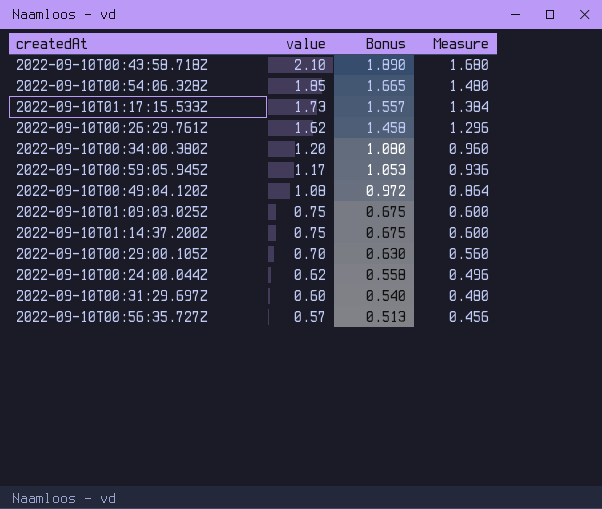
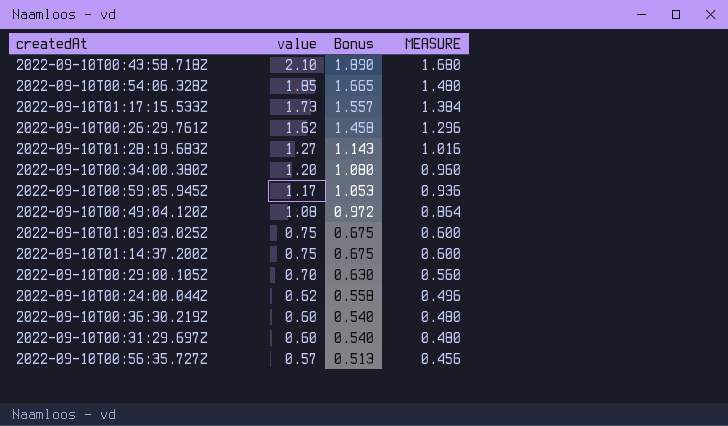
column name: Measure -> MEASURE
row 2022-09-10T01:28:19.683Z: none -> 1.27 | 1.143 | 1.016
row 2022-09-10T00:36:30.219Z: none -> 0.60 | 0.540 | 0.480

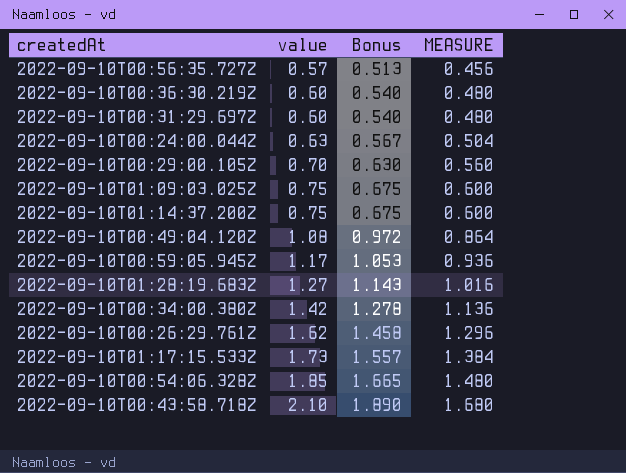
row order: value descending -> value ascending
2022-09-10T00:24:00.044Z | value: 0.62 -> 0.63
2022-09-10T00:24:00.044Z | Bonus: 0.558 -> 0.567
2022-09-10T00:24:00.044Z | MEASURE: 0.496 -> 0.504
2022-09-10T00:34:00.380Z | value: 1.20 -> 1.42
2022-09-10T00:34:00.380Z | Bonus: 1.080 -> 1.278
2022-09-10T00:34:00.380Z | MEASURE: 0.960 -> 1.136

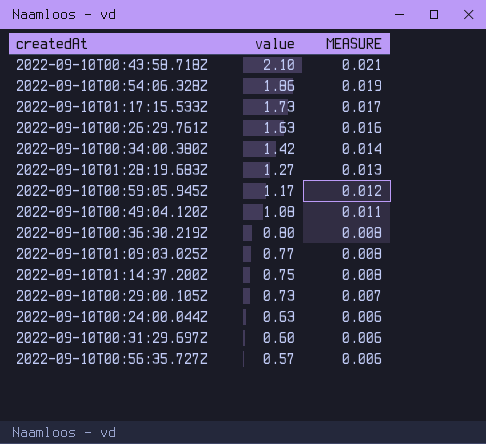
row order: value ascending -> value descending
column Bonus | formula: [value] * 0.9 -> none
column MEASURE | formula: [value] * 0.8 -> [value] * 0.01
2022-09-10T00:54:06.328Z | value: 1.85 -> 1.86
2022-09-10T00:26:29.761Z | value: 1.62 -> 1.63
2022-09-10T00:36:30.219Z | value: 0.60 -> 0.80
2022-09-10T01:09:03.025Z | value: 0.75 -> 0.77
2022-09-10T00:29:00.105Z | value: 0.70 -> 0.73

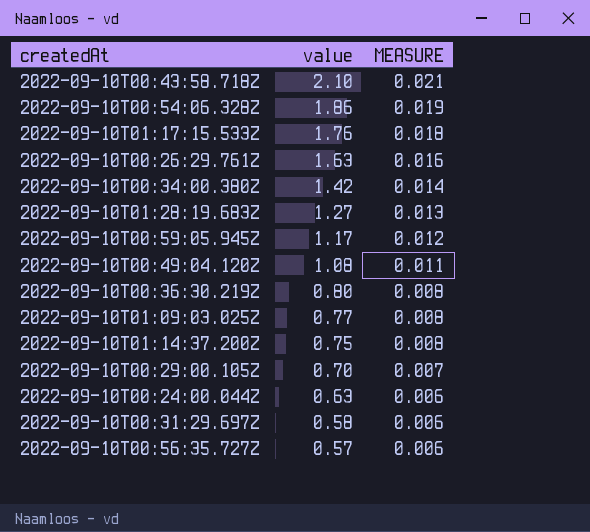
2022-09-10T01:17:15.533Z | value: 1.73 -> 1.76
2022-09-10T01:17:15.533Z | MEASURE: 0.017 -> 0.018
2022-09-10T00:29:00.105Z | value: 0.73 -> 0.70
2022-09-10T00:31:29.697Z | value: 0.60 -> 0.58

